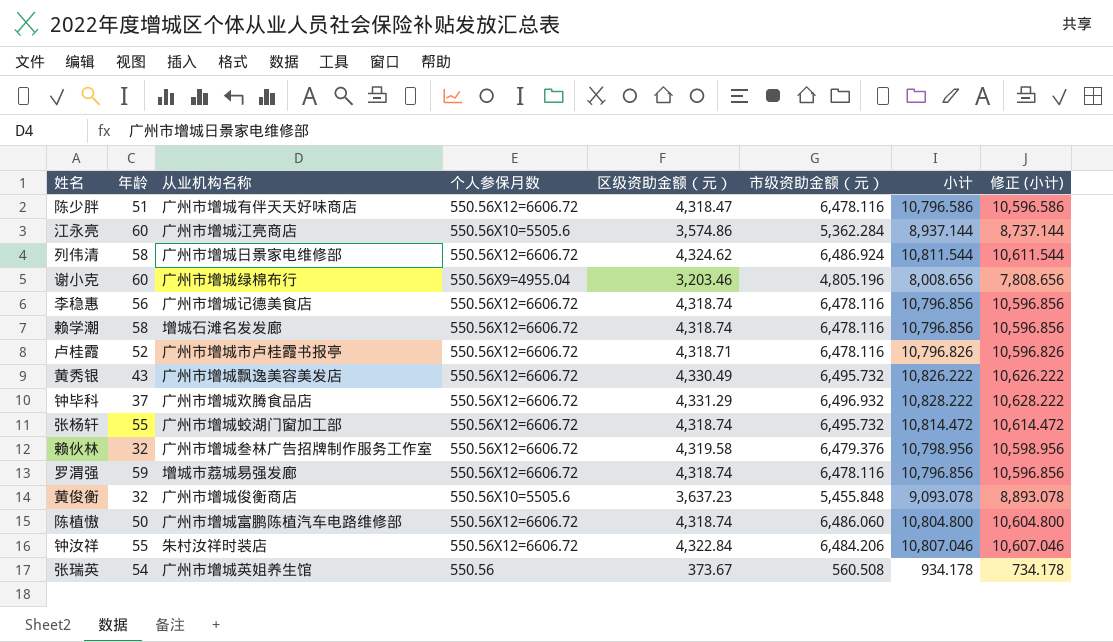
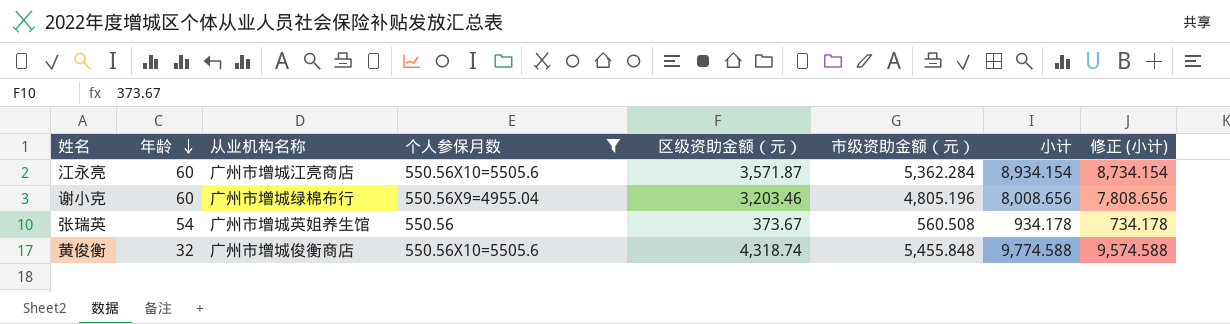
filter: none -> 个人参保月数 != 550.56X12=6606.72
row order: none -> 年龄 descending
江永亮 | 区级资助金额（元）: 3,574.86 -> 3,571.87
江永亮 | 小计: 8,937.144 -> 8,934.154
江永亮 | 修正 (小计): 8,737.144 -> 8,734.154
黄俊衡 | 区级资助金额（元）: 3,637.23 -> 4,318.74
黄俊衡 | 小计: 9,093.078 -> 9,774.588
黄俊衡 | 修正 (小计): 8,893.078 -> 9,574.588

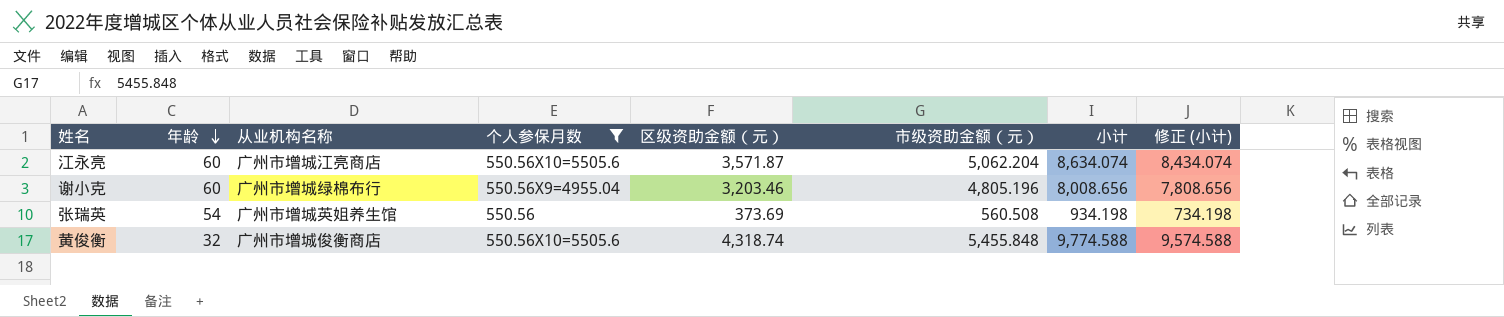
江永亮 | 市级资助金额（元）: 5,362.284 -> 5,062.204
江永亮 | 小计: 8,934.154 -> 8,634.074
江永亮 | 修正 (小计): 8,734.154 -> 8,434.074
张瑞英 | 区级资助金额（元）: 373.67 -> 373.69
张瑞英 | 小计: 934.178 -> 934.198
张瑞英 | 修正 (小计): 734.178 -> 734.198

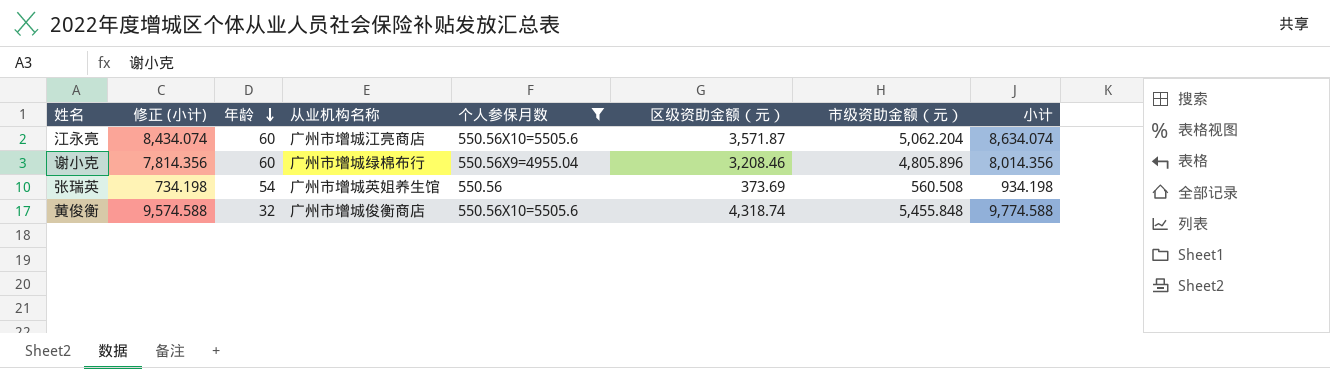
column 修正 (小计) | position: 8 -> 2
谢小克 | 修正 (小计): 7,808.656 -> 7,814.356
谢小克 | 区级资助金额（元）: 3,203.46 -> 3,208.46
谢小克 | 市级资助金额（元）: 4,805.196 -> 4,805.896
谢小克 | 小计: 8,008.656 -> 8,014.356

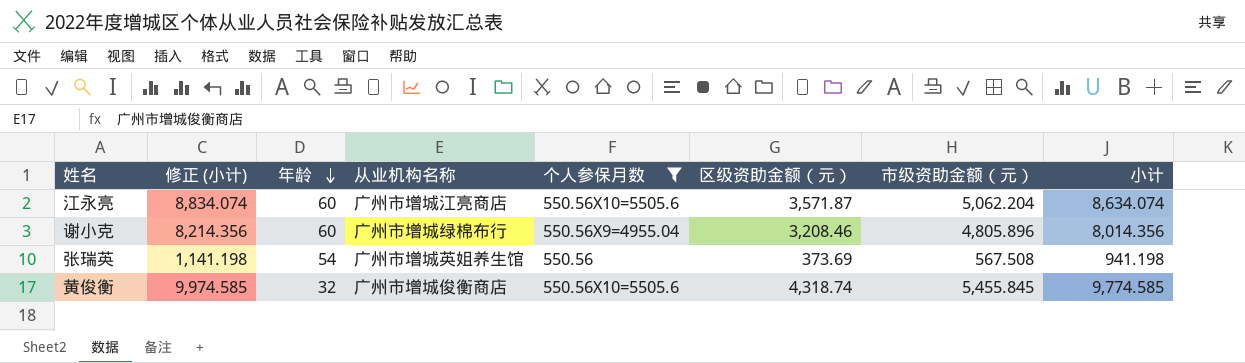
column 修正 (小计) | formula: [小计] - 200 -> [小计] + 200
张瑞英 | 市级资助金额（元）: 560.508 -> 567.508
张瑞英 | 小计: 934.198 -> 941.198
黄俊衡 | 市级资助金额（元）: 5,455.848 -> 5,455.845
黄俊衡 | 小计: 9,774.588 -> 9,774.585

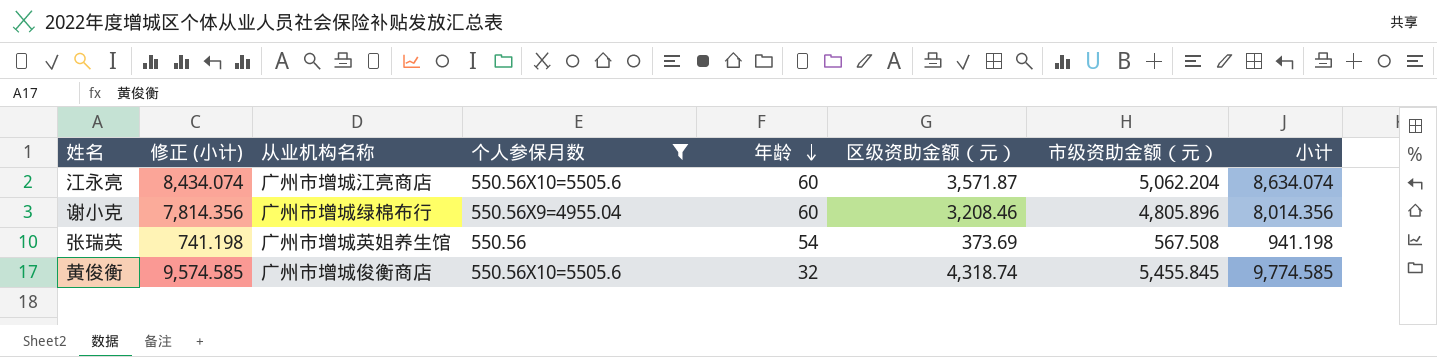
column 修正 (小计) | formula: [小计] + 200 -> [小计] - 200
column 年龄 | position: 3 -> 5

